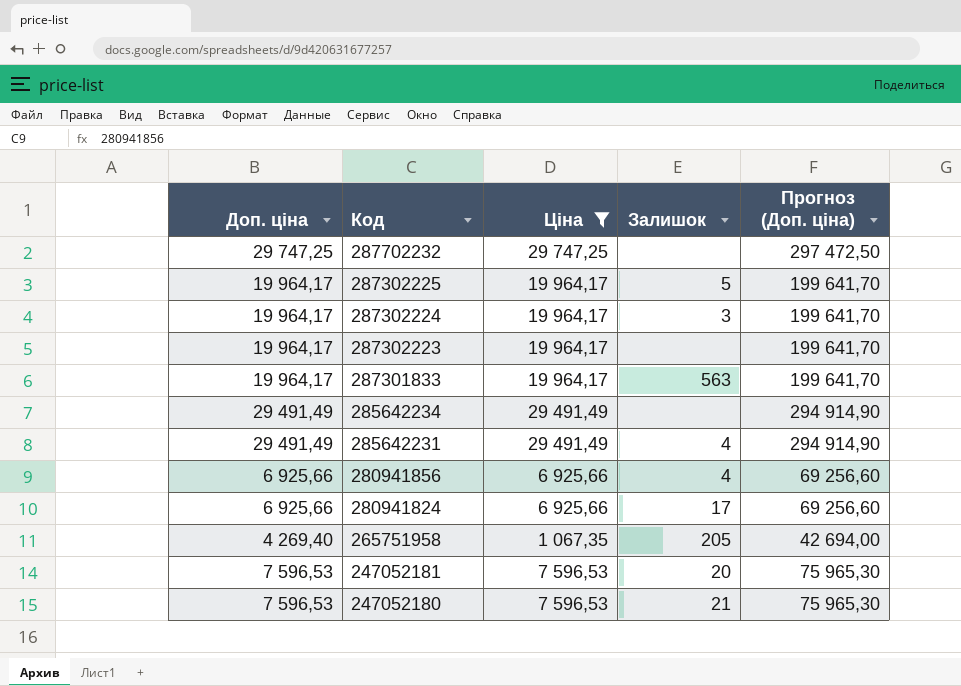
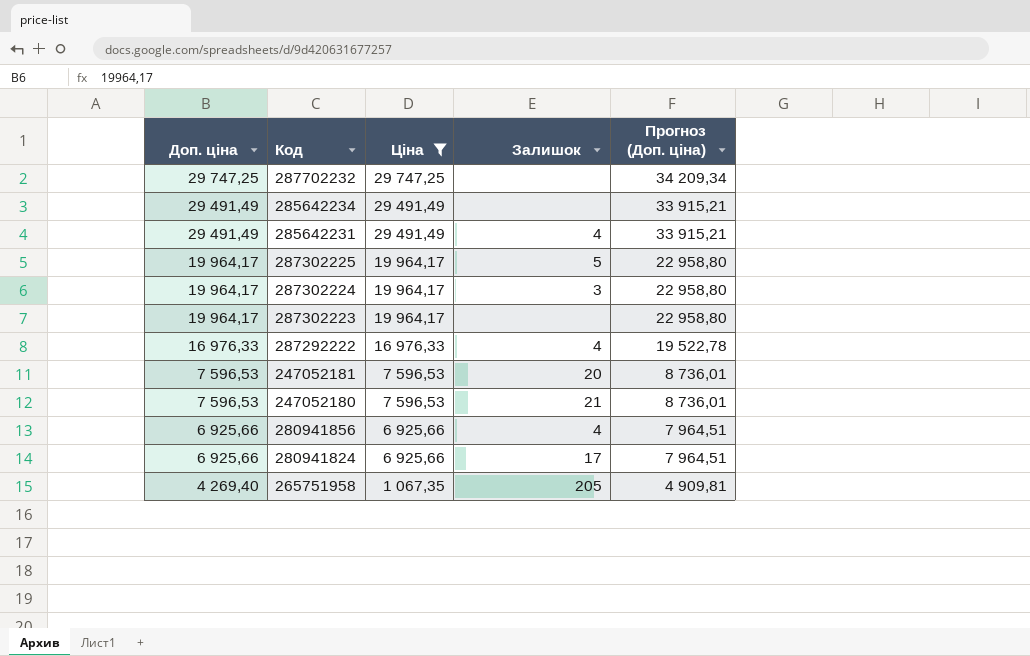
row order: Код descending -> Доп. ціна descending
column Прогноз (Доп. ціна) | formula: [Доп. ціна] * 10 -> [Доп. ціна] * 1,15
row 287301833: 19 964,17 | 19 964,17 | 563 | 199 641,70 -> none
row 287292222: none -> 16 976,33 | 16 976,33 | 4 | 19 522,78

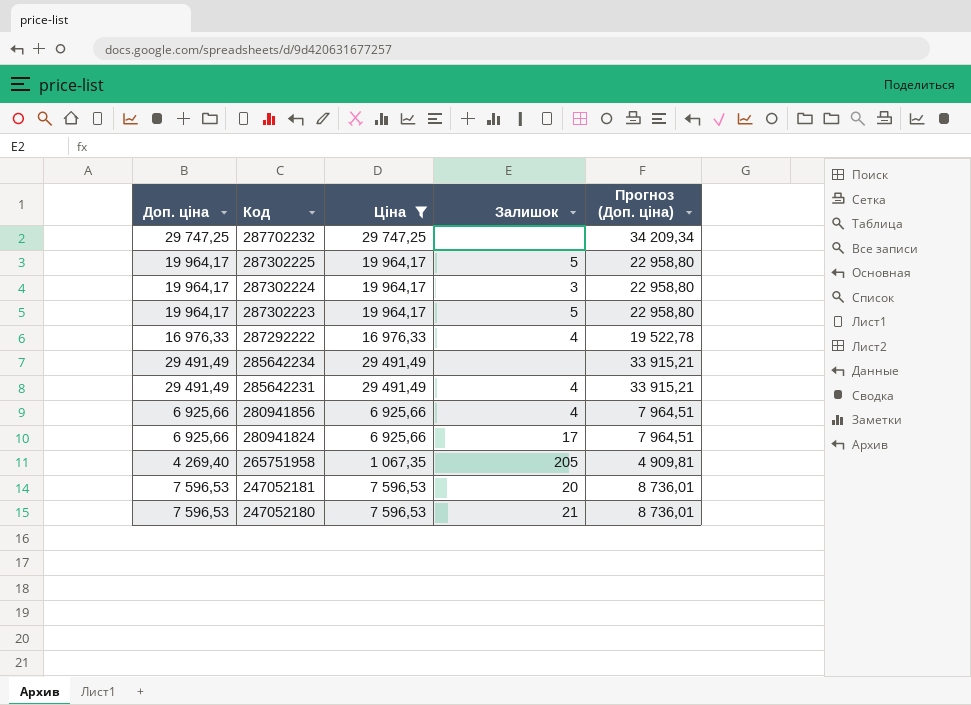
row order: Доп. ціна descending -> Код descending
287302223 | Залишок: none -> 5

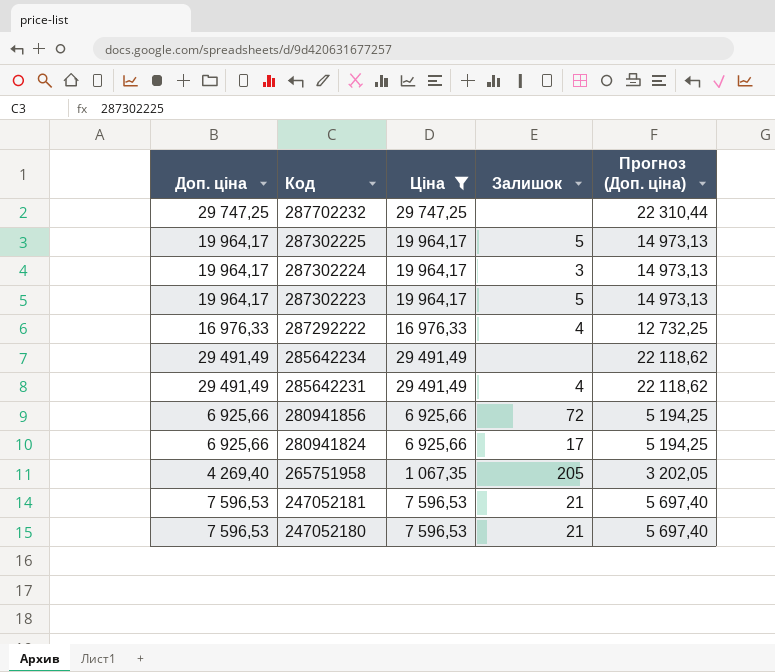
column Прогноз (Доп. ціна) | formula: [Доп. ціна] * 1,15 -> [Доп. ціна] * 0,75
280941856 | Залишок: 4 -> 72
247052181 | Залишок: 20 -> 21

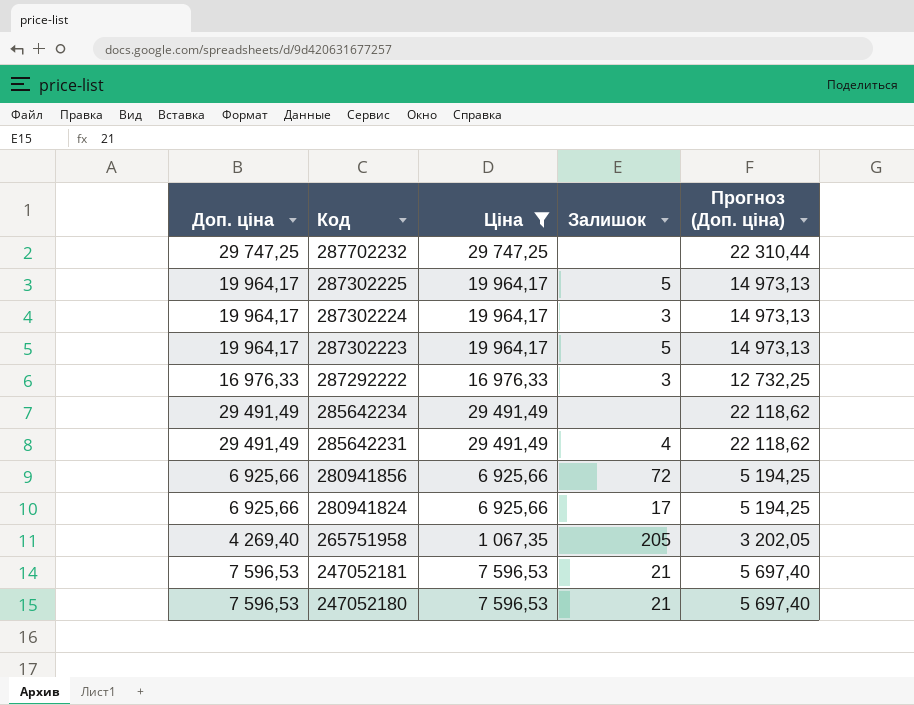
287292222 | Залишок: 4 -> 3

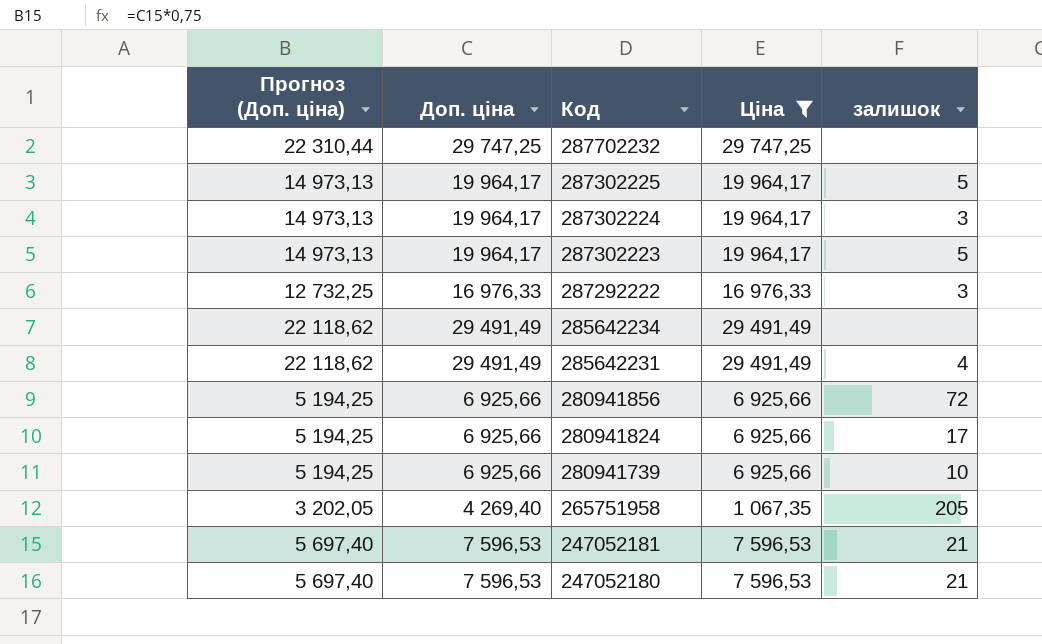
column Прогноз (Доп. ціна) | position: 5 -> 1
column name: Залишок -> залишок
row 280941739: none -> 5 194,25 | 6 925,66 | 6 925,66 | 10

